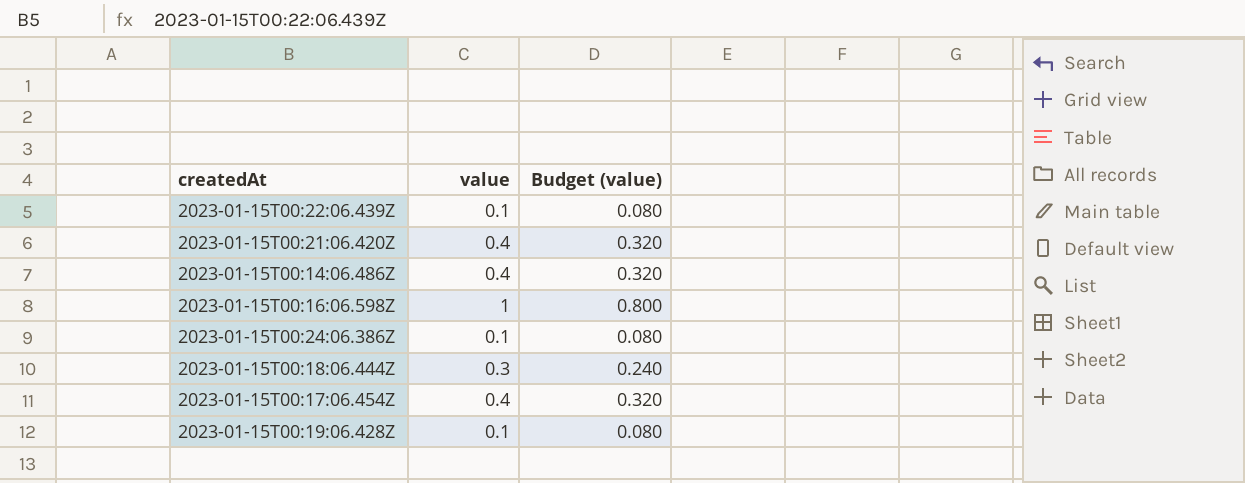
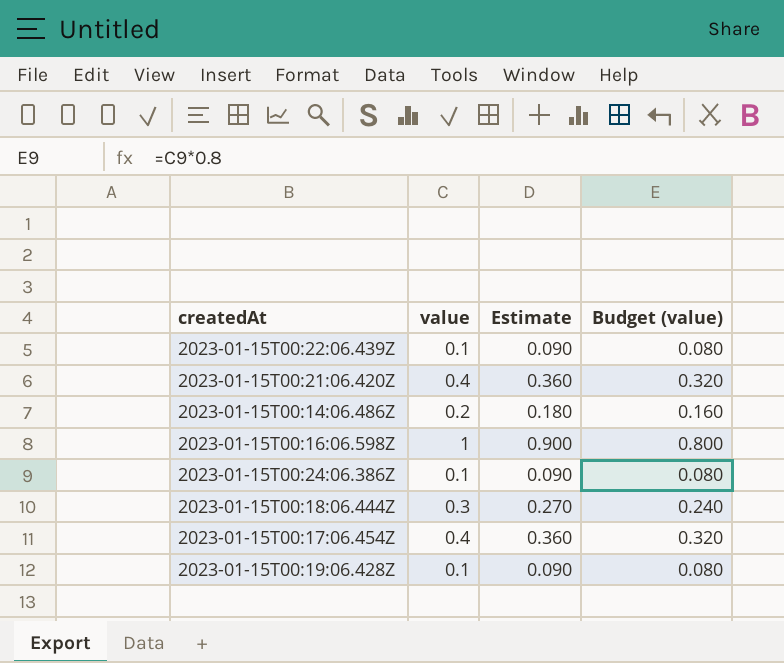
column Estimate | formula: none -> [value] * 0.9
2023-01-15T00:14:06.486Z | value: 0.4 -> 0.2
2023-01-15T00:14:06.486Z | Budget (value): 0.320 -> 0.160

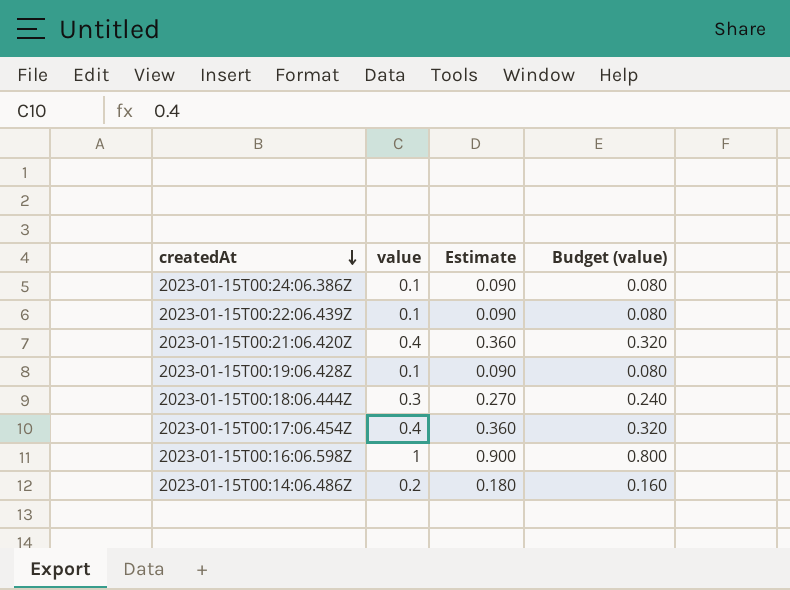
row order: none -> createdAt descending

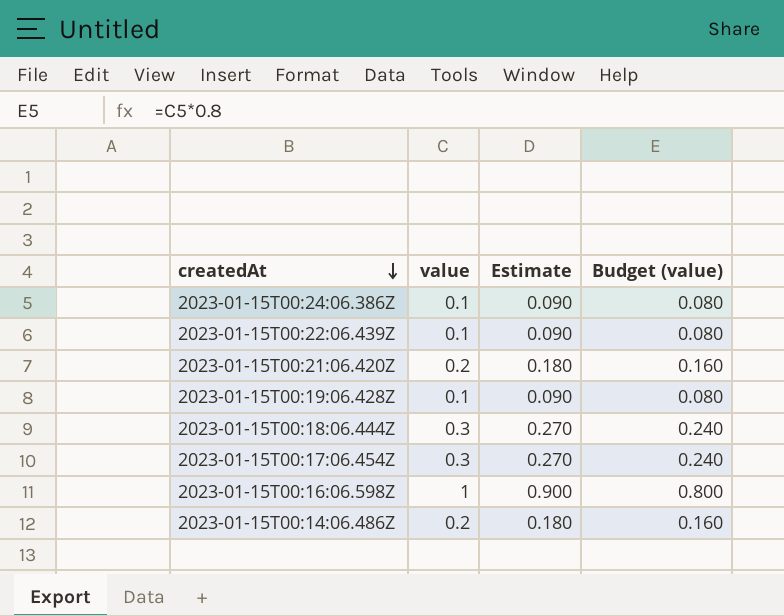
2023-01-15T00:21:06.420Z | value: 0.4 -> 0.2
2023-01-15T00:21:06.420Z | Estimate: 0.360 -> 0.180
2023-01-15T00:21:06.420Z | Budget (value): 0.320 -> 0.160
2023-01-15T00:17:06.454Z | value: 0.4 -> 0.3
2023-01-15T00:17:06.454Z | Estimate: 0.360 -> 0.270
2023-01-15T00:17:06.454Z | Budget (value): 0.320 -> 0.240

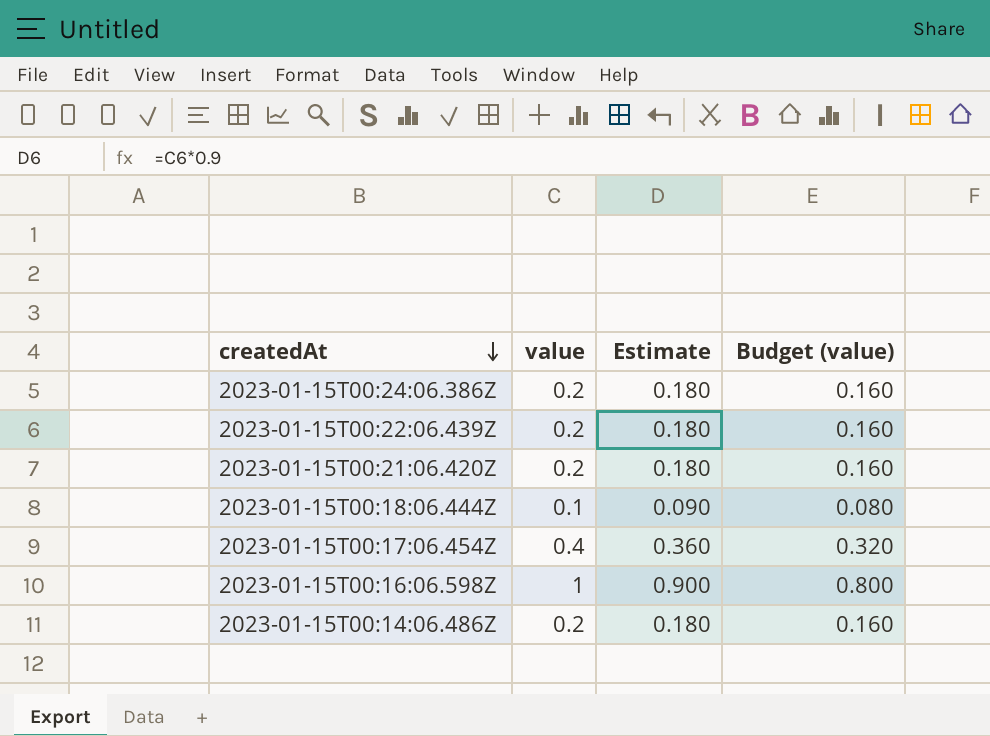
row 2023-01-15T00:19:06.428Z: 0.1 | 0.090 | 0.080 -> none
2023-01-15T00:24:06.386Z | value: 0.1 -> 0.2
2023-01-15T00:24:06.386Z | Estimate: 0.090 -> 0.180
2023-01-15T00:24:06.386Z | Budget (value): 0.080 -> 0.160
2023-01-15T00:22:06.439Z | value: 0.1 -> 0.2
2023-01-15T00:22:06.439Z | Estimate: 0.090 -> 0.180
2023-01-15T00:22:06.439Z | Budget (value): 0.080 -> 0.160
2023-01-15T00:18:06.444Z | value: 0.3 -> 0.1
2023-01-15T00:18:06.444Z | Estimate: 0.270 -> 0.090
2023-01-15T00:18:06.444Z | Budget (value): 0.240 -> 0.080
2023-01-15T00:17:06.454Z | value: 0.3 -> 0.4
2023-01-15T00:17:06.454Z | Estimate: 0.270 -> 0.360
2023-01-15T00:17:06.454Z | Budget (value): 0.240 -> 0.320

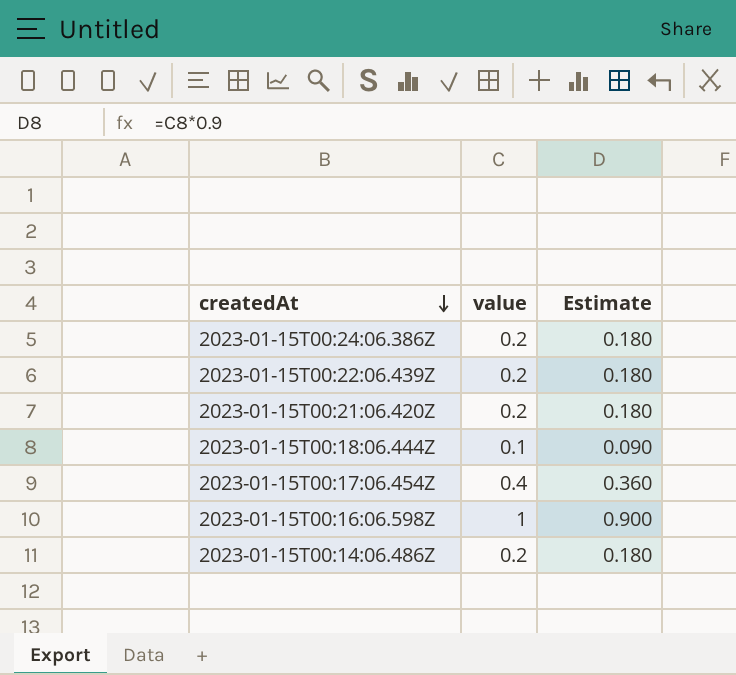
column Budget (value) | formula: [value] * 0.8 -> none

